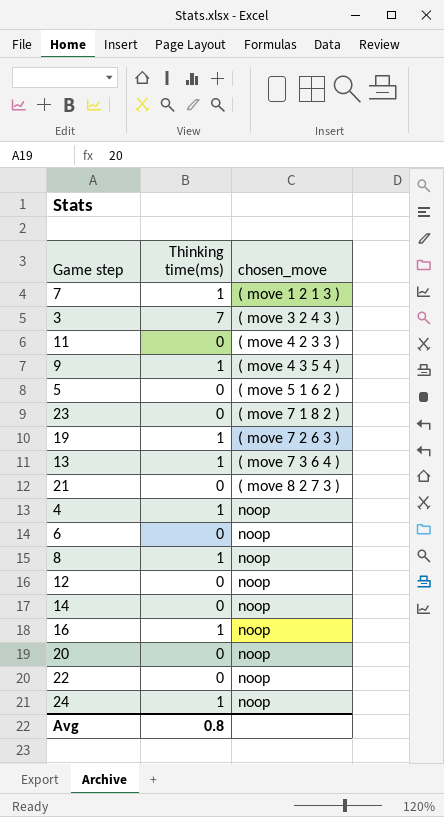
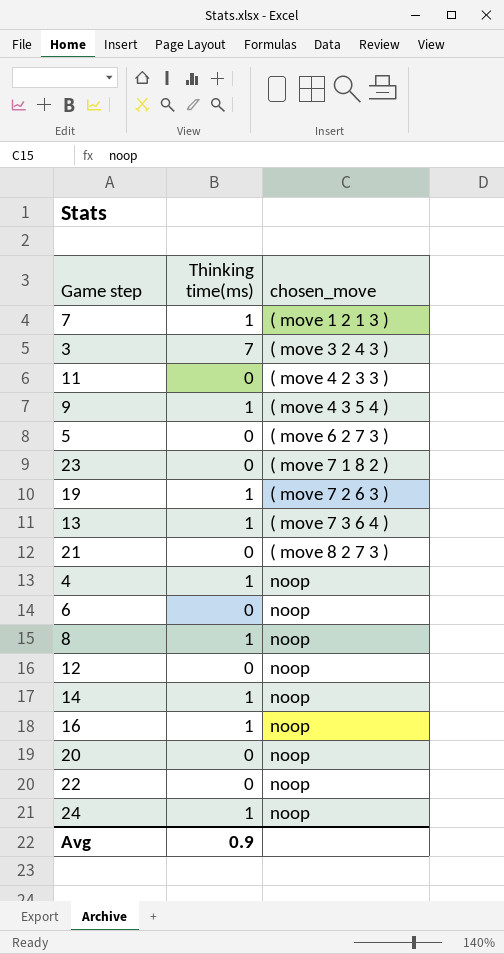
5 | chosen_move: ( move 5 1 6 2 ) -> ( move 6 2 7 3 )
14 | Thinking time(ms): 0 -> 1
Avg | Thinking time(ms): 0.8 -> 0.9

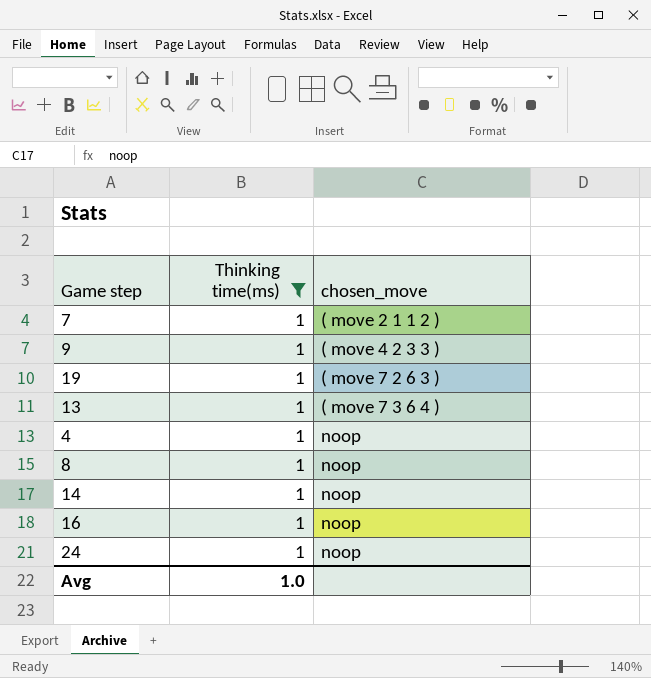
filter: none -> Thinking time(ms) = 1
7 | chosen_move: ( move 1 2 1 3 ) -> ( move 2 1 1 2 )
9 | chosen_move: ( move 4 3 5 4 ) -> ( move 4 2 3 3 )
Avg | Thinking time(ms): 0.9 -> 1.0

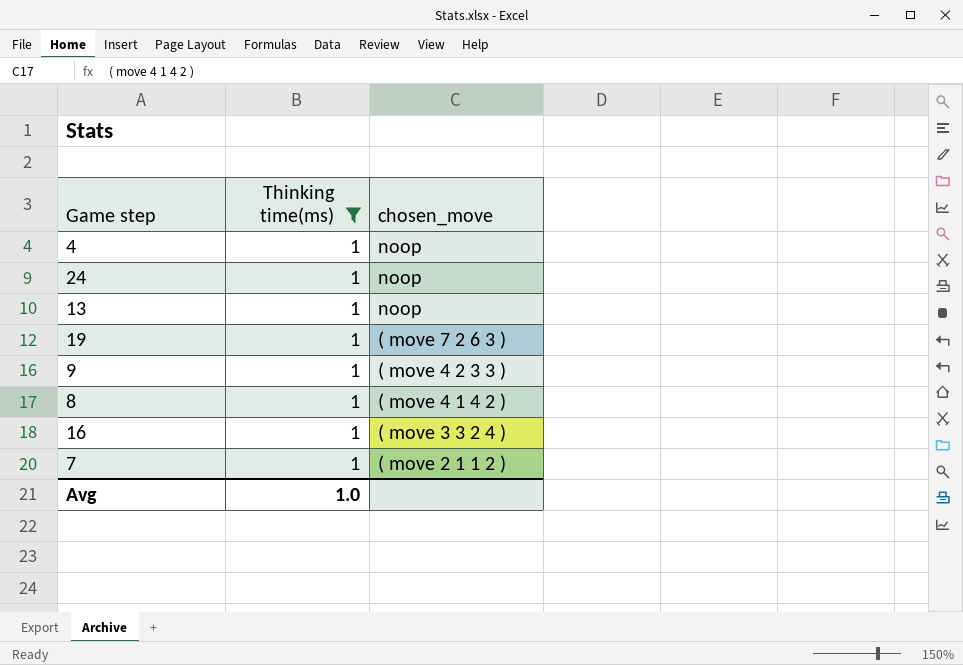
row order: chosen_move ascending -> chosen_move descending
row 14: 1 | noop -> none
13 | chosen_move: ( move 7 3 6 4 ) -> noop
8 | chosen_move: noop -> ( move 4 1 4 2 )
16 | chosen_move: noop -> ( move 3 3 2 4 )

